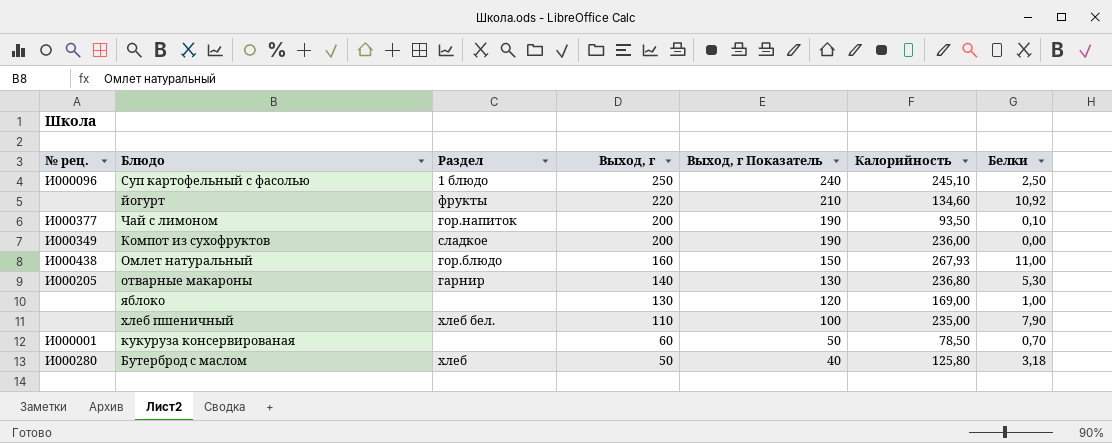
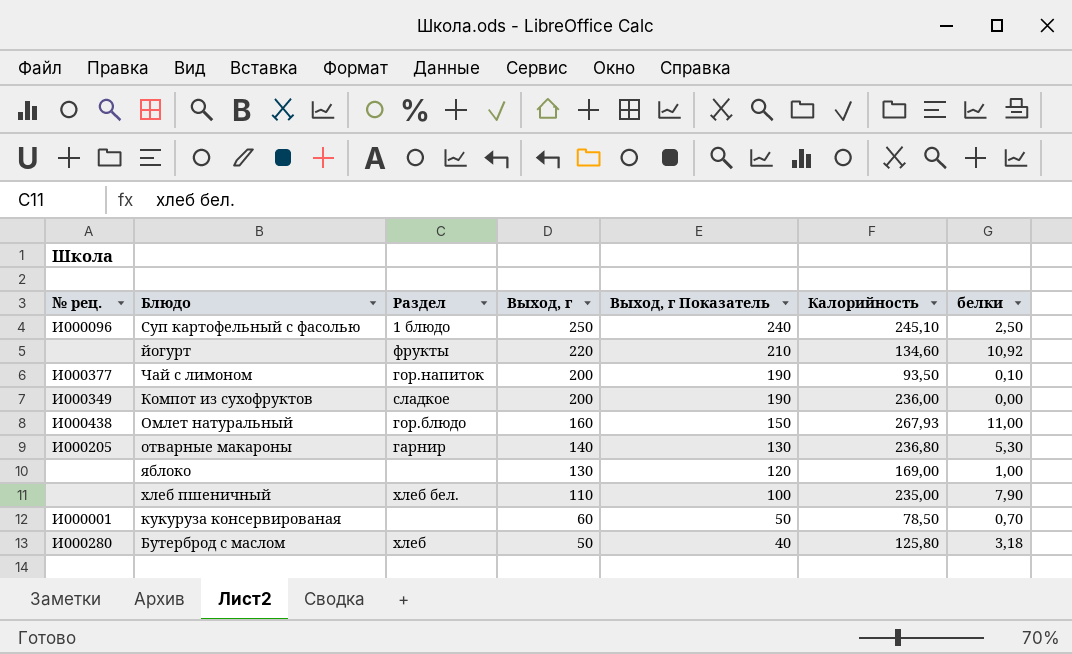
column name: Белки -> белки

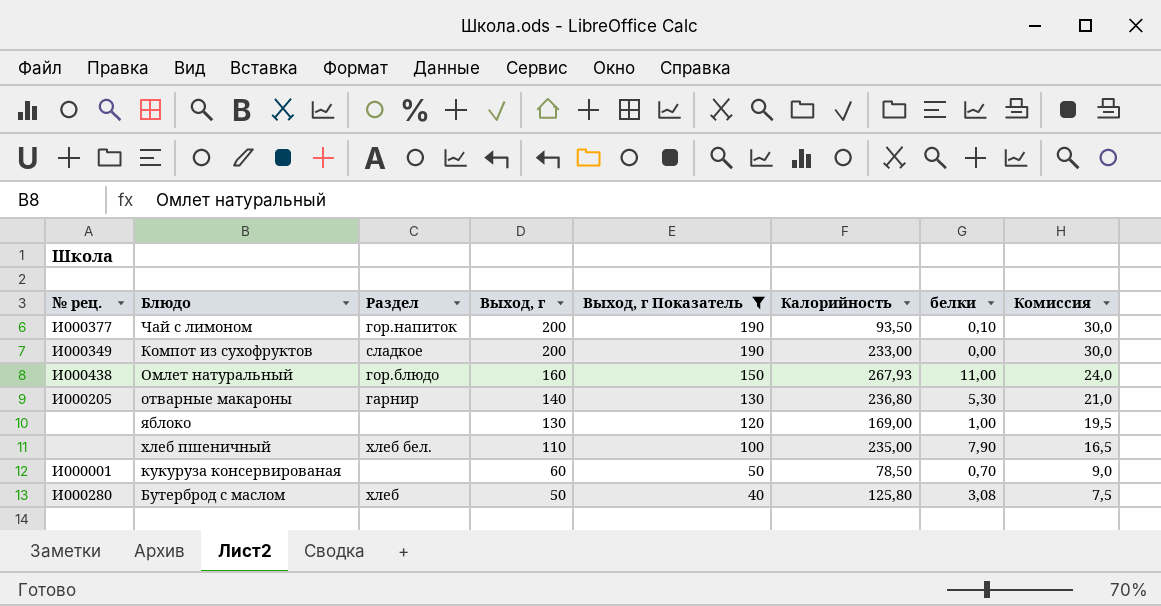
filter: none -> Выход, г Показатель <= 190
column Комиссия | formula: none -> [Выход, г] * 0,15
Компот из сухофруктов | Калорийность: 236,00 -> 233,00
Бутерброд с маслом | белки: 3,18 -> 3,08

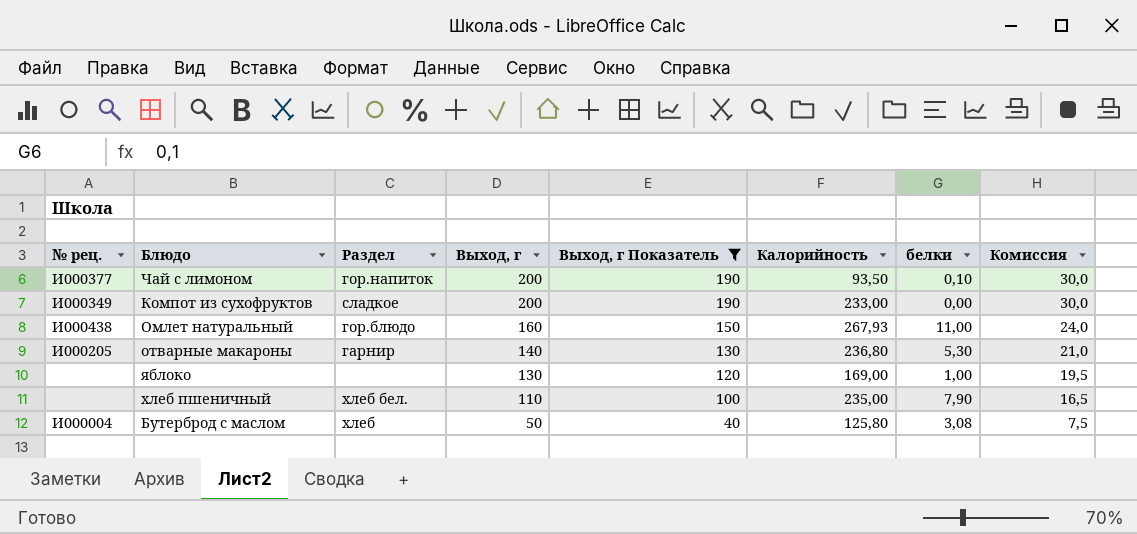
row кукуруза консервированая: И000001 | none | 60 | 50 | 78,50 | 0,70 | 9,0 -> none
Бутерброд с маслом | № рец.: И000280 -> И000004

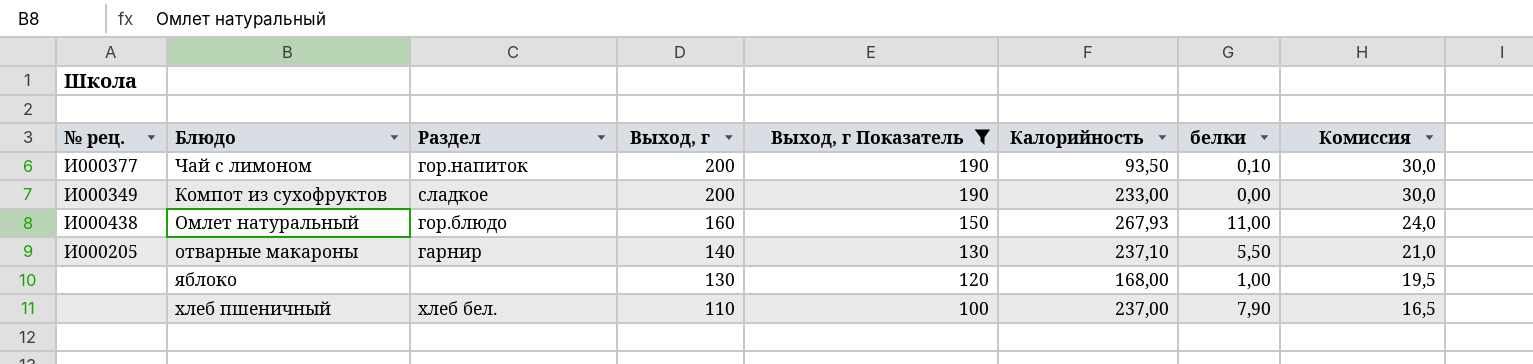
row Бутерброд с маслом: И000004 | хлеб | 50 | 40 | 125,80 | 3,08 | 7,5 -> none
отварные макароны | Калорийность: 236,80 -> 237,10
отварные макароны | белки: 5,30 -> 5,50
яблоко | Калорийность: 169,00 -> 168,00
хлеб пшеничный | Калорийность: 235,00 -> 237,00

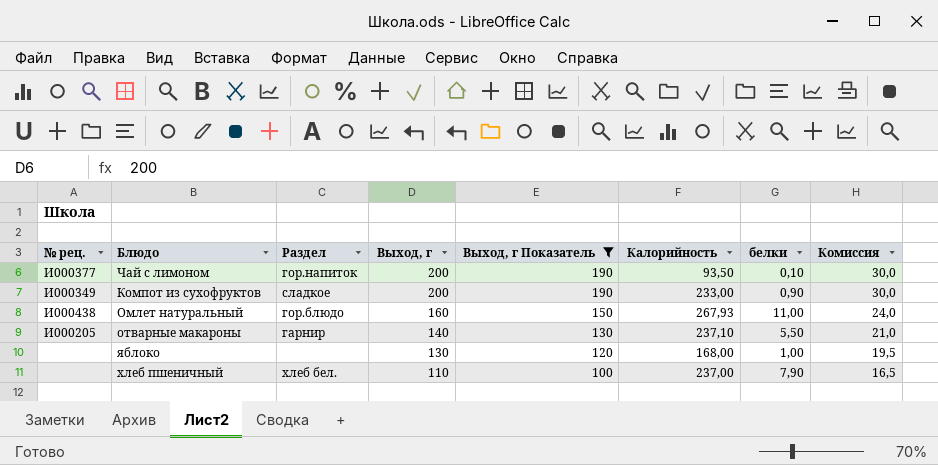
Компот из сухофруктов | белки: 0,00 -> 0,90

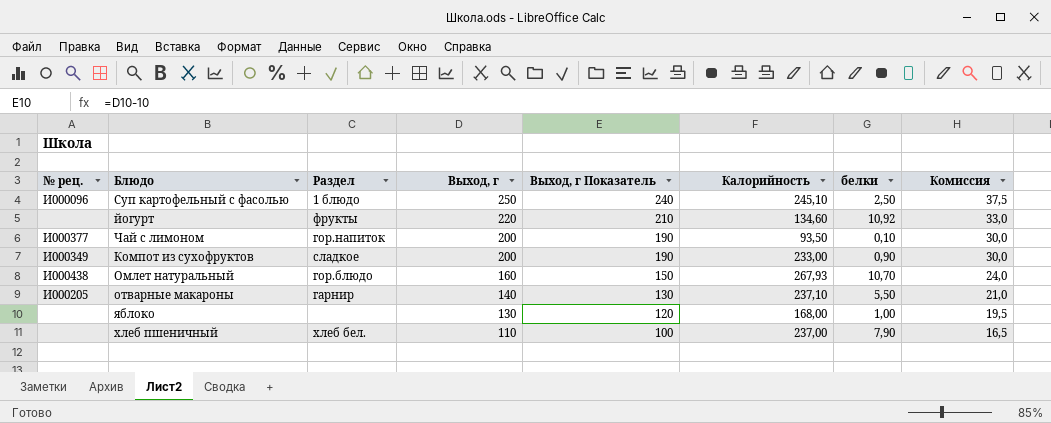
filter: Выход, г Показатель <= 190 -> none
Омлет натуральный | белки: 11,00 -> 10,70

